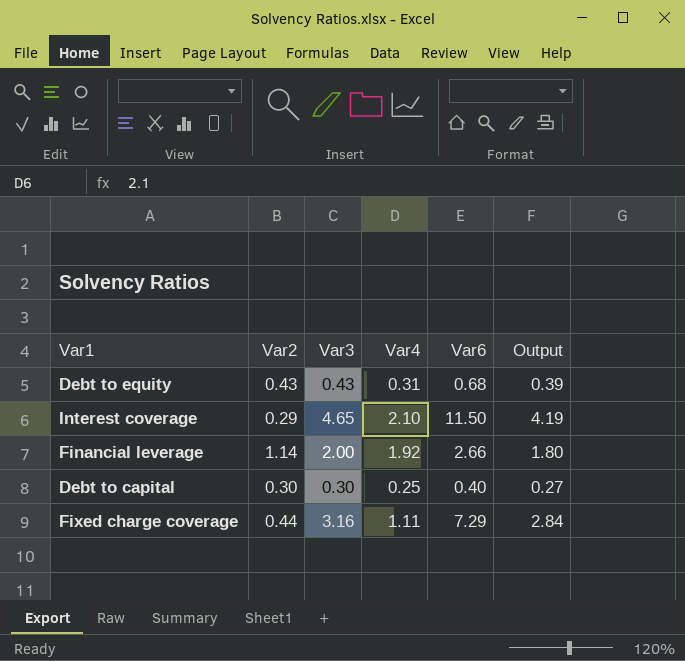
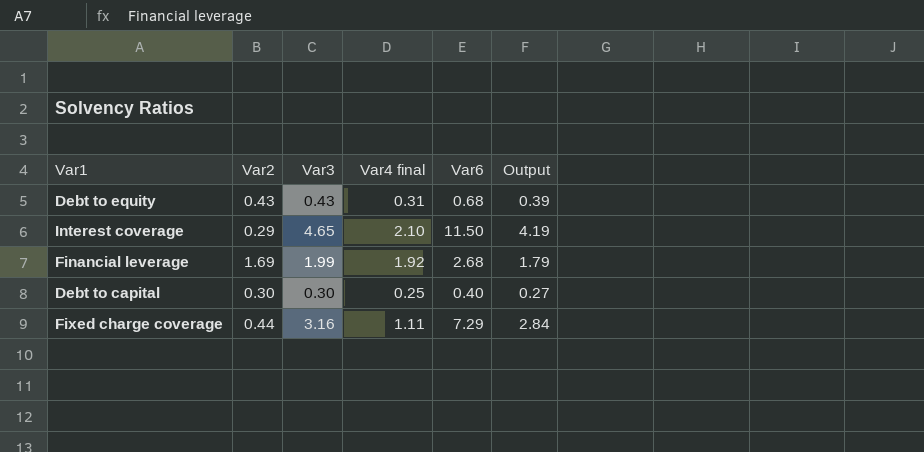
column name: Var4 -> Var4 final
Financial leverage | Var2: 1.14 -> 1.69
Financial leverage | Var3: 2.00 -> 1.99
Financial leverage | Var6: 2.66 -> 2.68
Financial leverage | Output: 1.80 -> 1.79

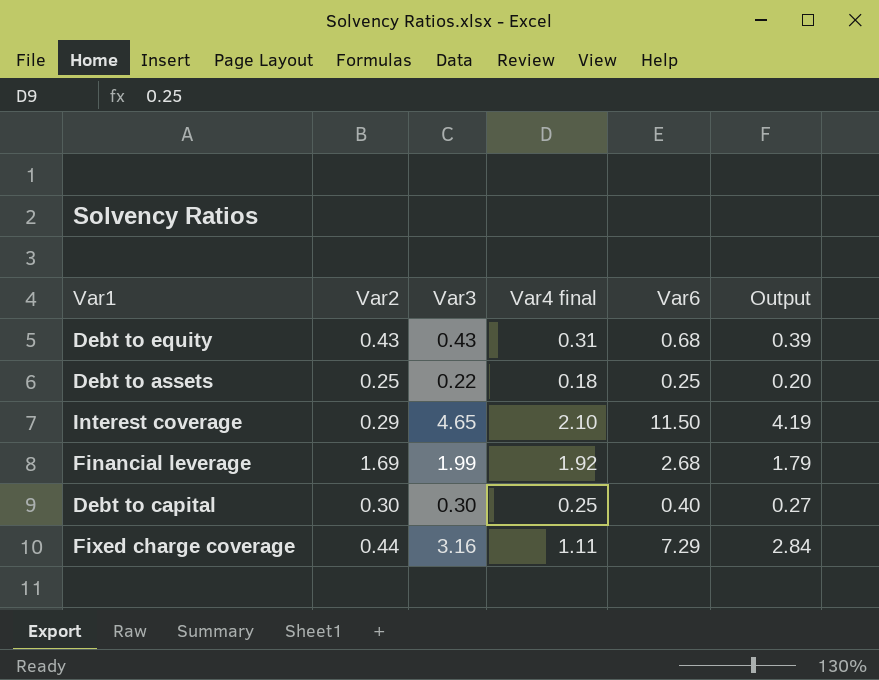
row Debt to assets: none -> 0.25 | 0.22 | 0.18 | 0.25 | 0.20

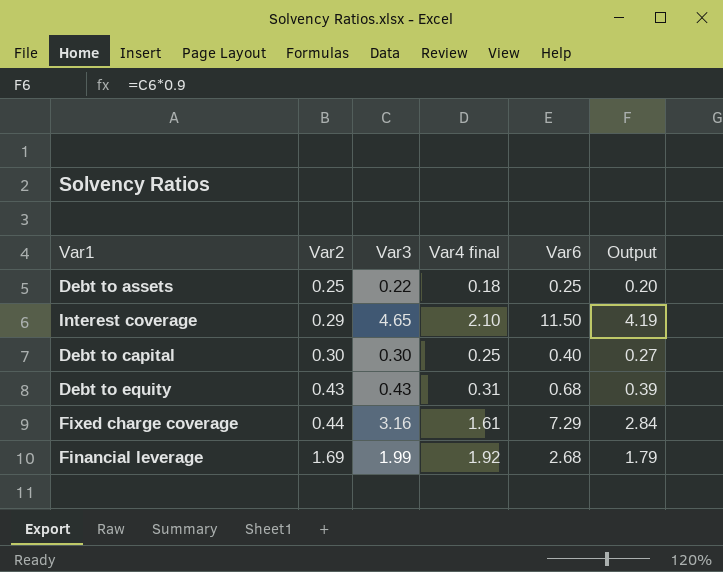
row order: none -> Var2 ascending
Fixed charge coverage | Var4 final: 1.11 -> 1.61

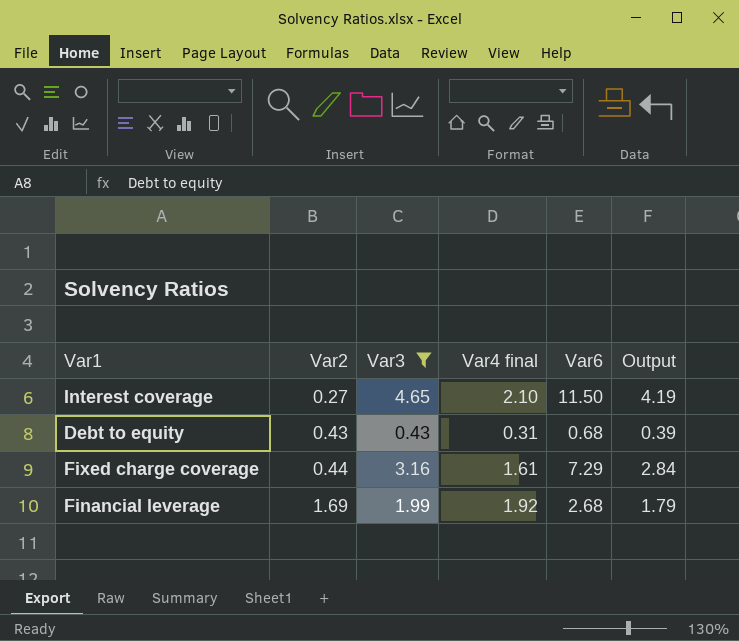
filter: none -> Var3 >= 0.43
Interest coverage | Var2: 0.29 -> 0.27

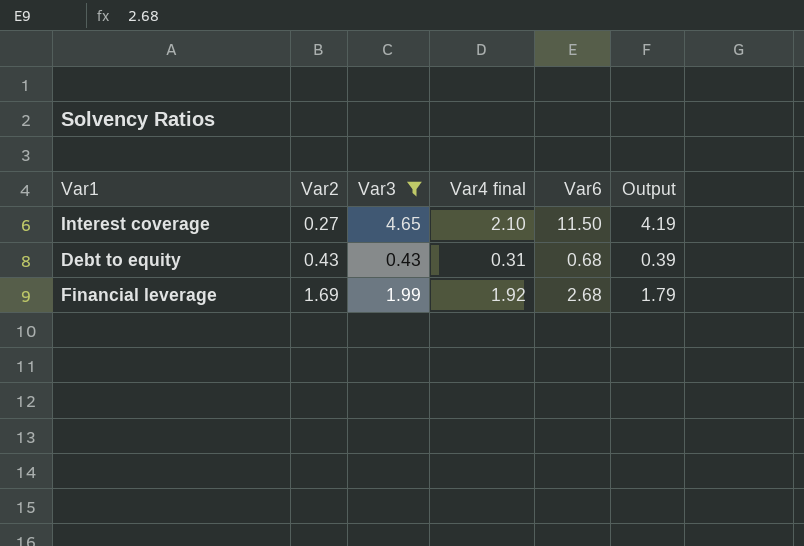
row Fixed charge coverage: 0.44 | 3.16 | 1.61 | 7.29 | 2.84 -> none

